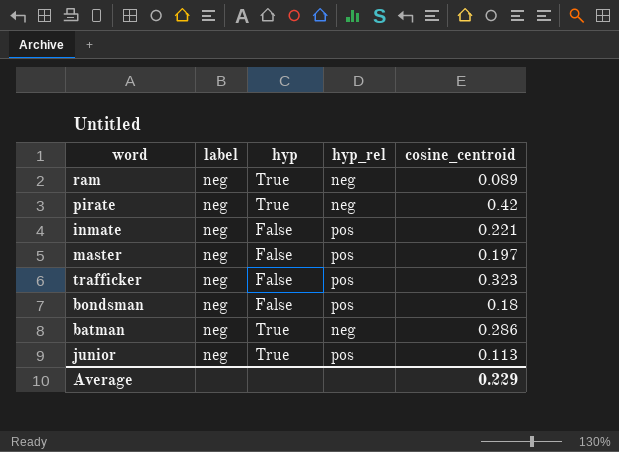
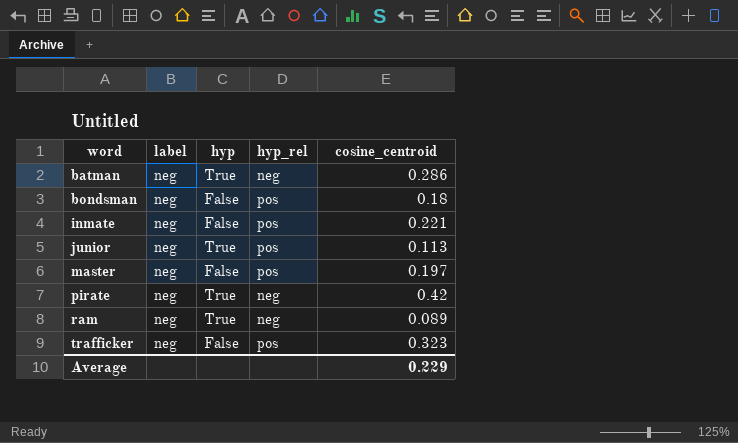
row order: none -> word ascending

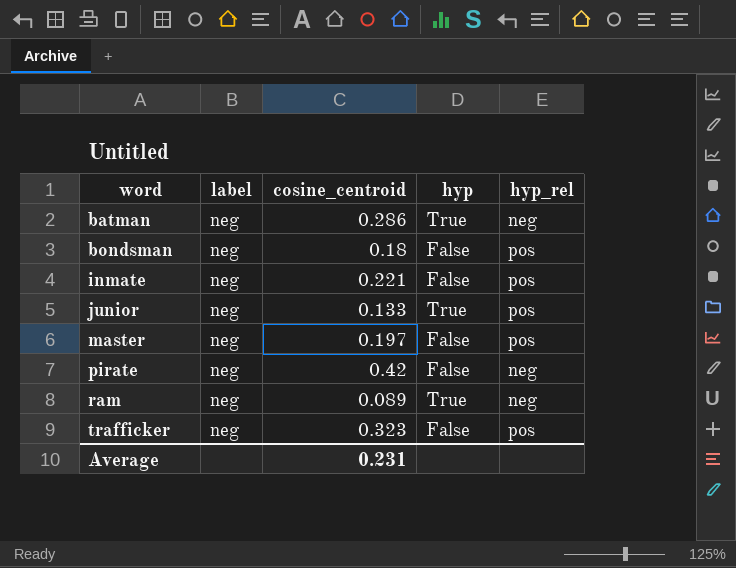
column cosine_centroid | position: 5 -> 3
junior | cosine_centroid: 0.113 -> 0.133
pirate | hyp: True -> False
Average | cosine_centroid: 0.229 -> 0.231

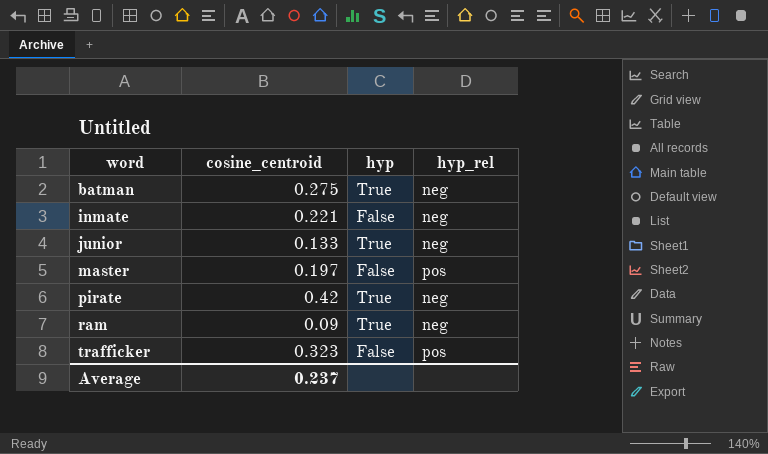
column label | position: 2 -> none
row bondsman: neg | 0.18 | False | pos -> none
batman | cosine_centroid: 0.286 -> 0.275
inmate | hyp_rel: pos -> neg
junior | hyp_rel: pos -> neg
pirate | hyp: False -> True
ram | cosine_centroid: 0.089 -> 0.09
Average | cosine_centroid: 0.231 -> 0.237

